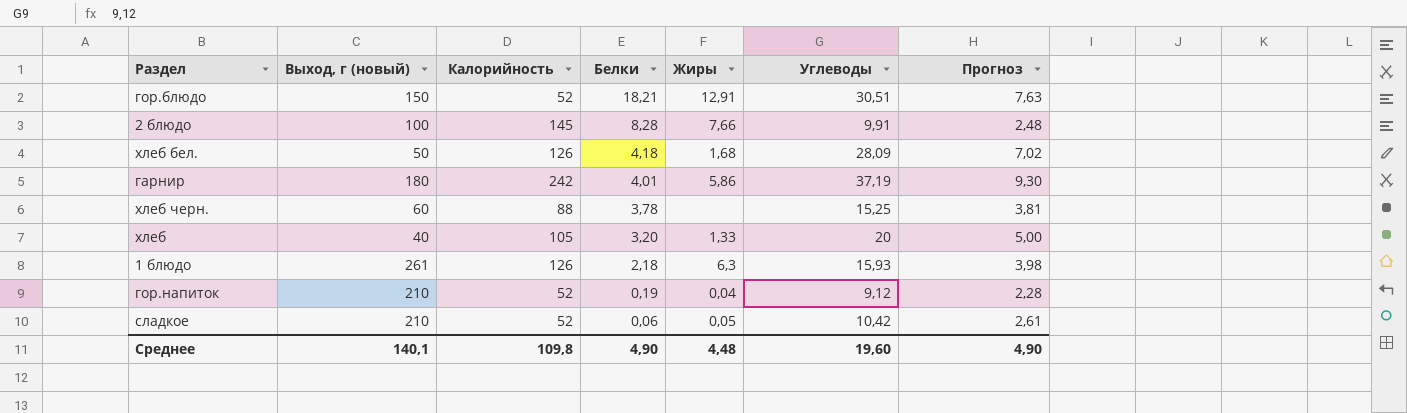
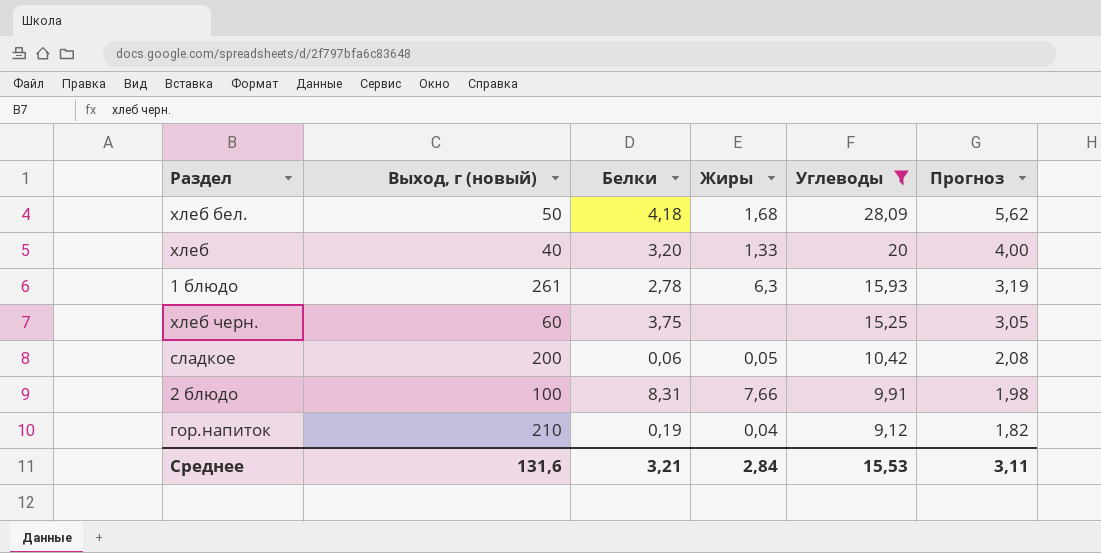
filter: none -> Углеводы <= 28,09
row order: Белки descending -> Углеводы descending
column Калорийность | position: 3 -> none
column Прогноз | formula: [Углеводы] * 0,25 -> [Углеводы] * 0,2
1 блюдо | Белки: 2,18 -> 2,78
хлеб черн. | Белки: 3,78 -> 3,75
сладкое | Выход, г (новый): 210 -> 200
2 блюдо | Белки: 8,28 -> 8,31
Среднее | Выход, г (новый): 140,1 -> 131,6
Среднее | Белки: 4,90 -> 3,21
Среднее | Жиры: 4,48 -> 2,84
Среднее | Углеводы: 19,60 -> 15,53
Среднее | Прогноз: 4,90 -> 3,11

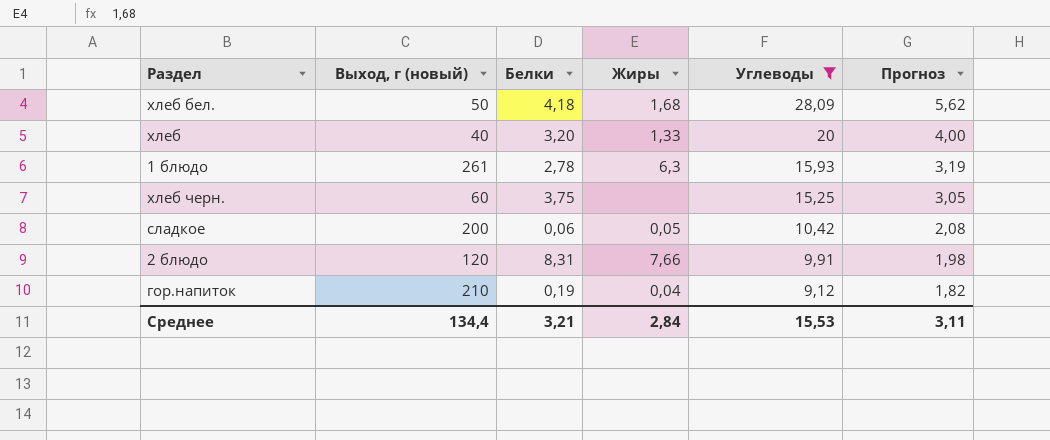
2 блюдо | Выход, г (новый): 100 -> 120
Среднее | Выход, г (новый): 131,6 -> 134,4

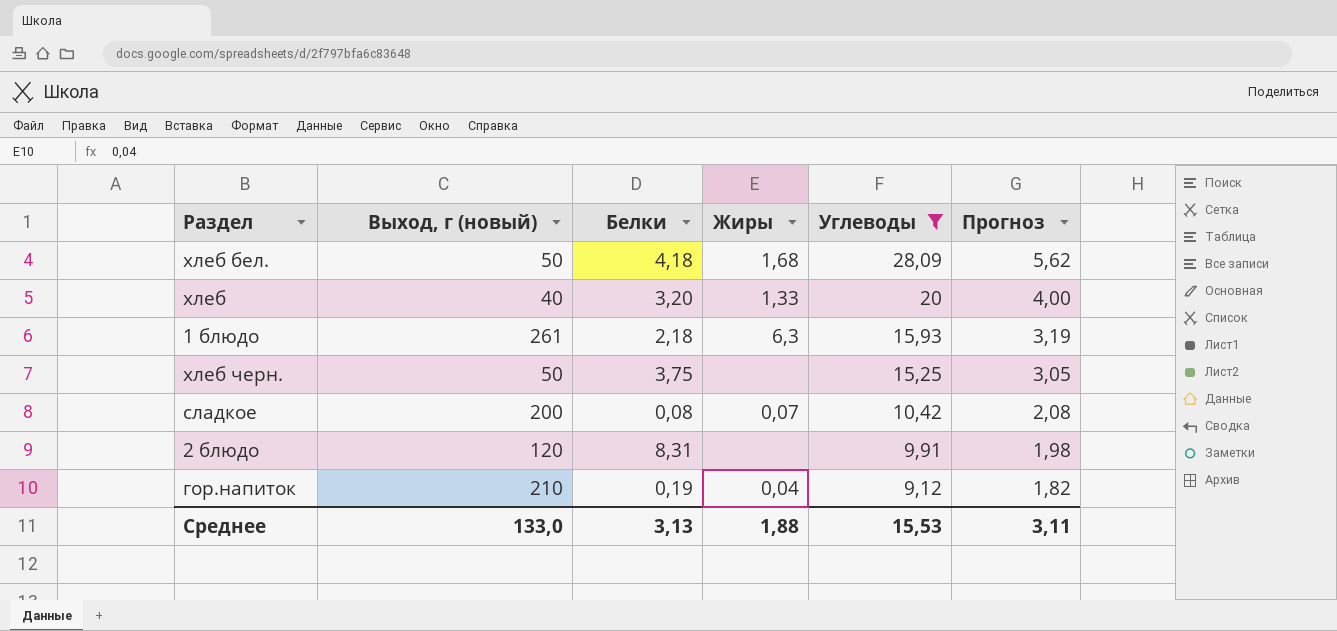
1 блюдо | Белки: 2,78 -> 2,18
хлеб черн. | Выход, г (новый): 60 -> 50
сладкое | Белки: 0,06 -> 0,08
сладкое | Жиры: 0,05 -> 0,07
2 блюдо | Жиры: 7,66 -> none
Среднее | Выход, г (новый): 134,4 -> 133,0
Среднее | Белки: 3,21 -> 3,13
Среднее | Жиры: 2,84 -> 1,88

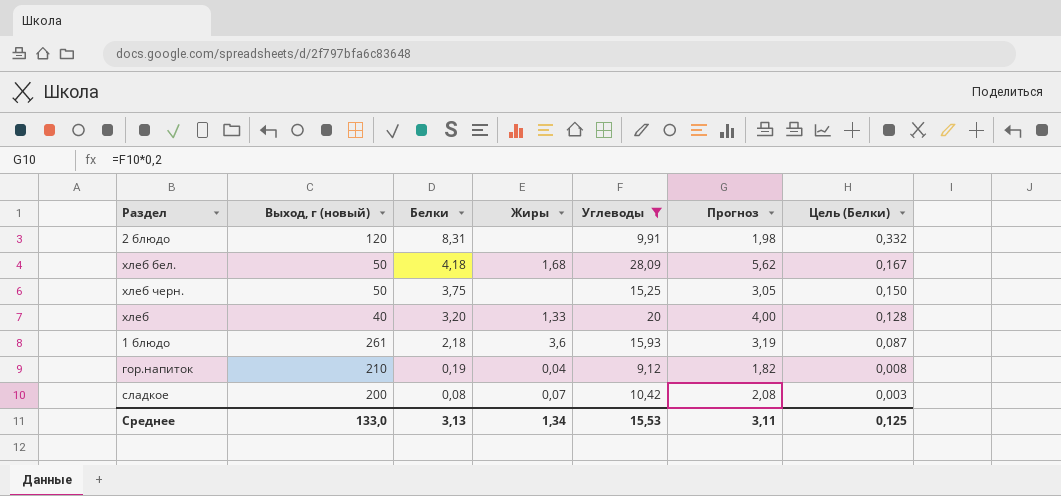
row order: Углеводы descending -> Белки descending
column Цель (Белки) | formula: none -> [Белки] * 0,04
1 блюдо | Жиры: 6,3 -> 3,6
Среднее | Жиры: 1,88 -> 1,34

